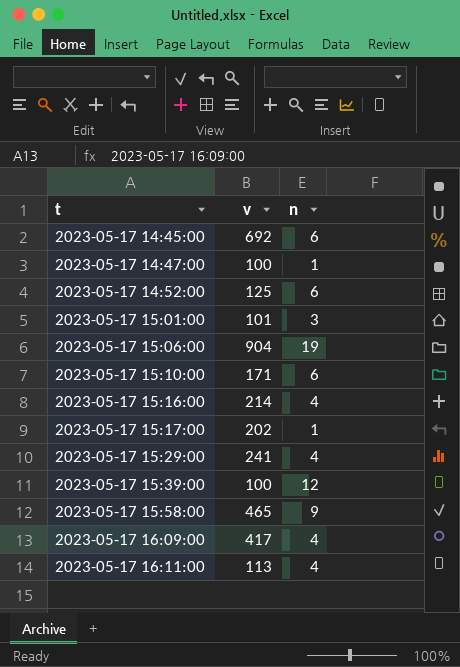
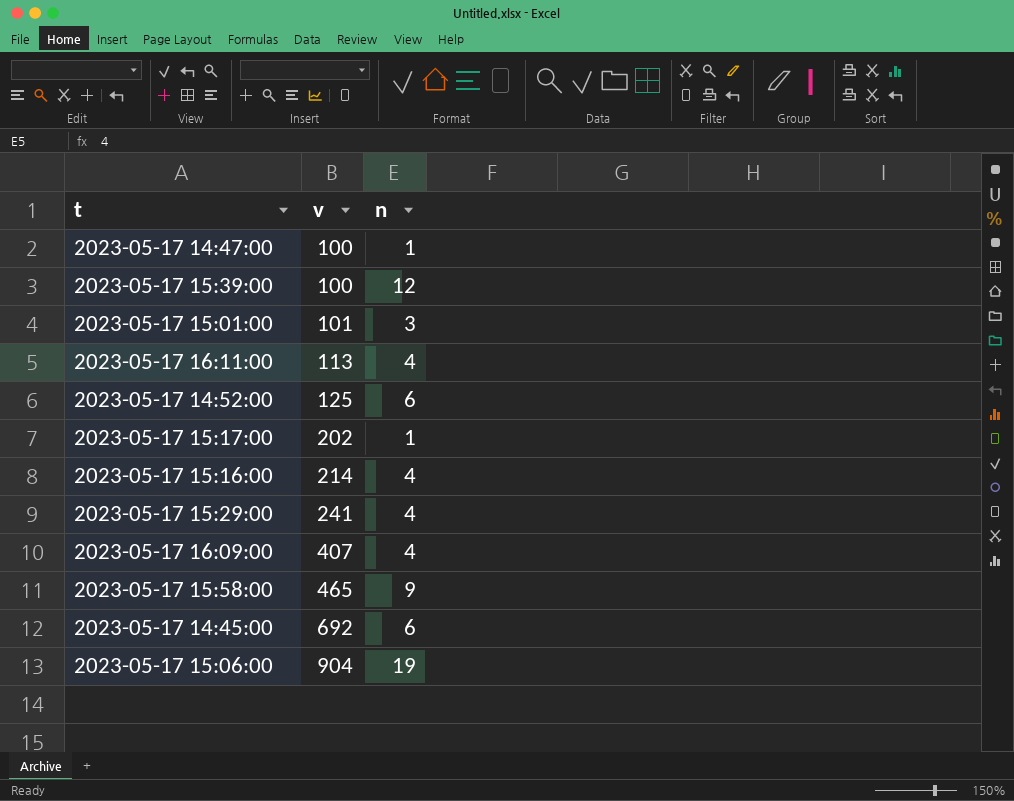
row order: t ascending -> v ascending
row 2023-05-17 15:10:00: 171 | 6 -> none
2023-05-17 16:09:00 | v: 417 -> 407

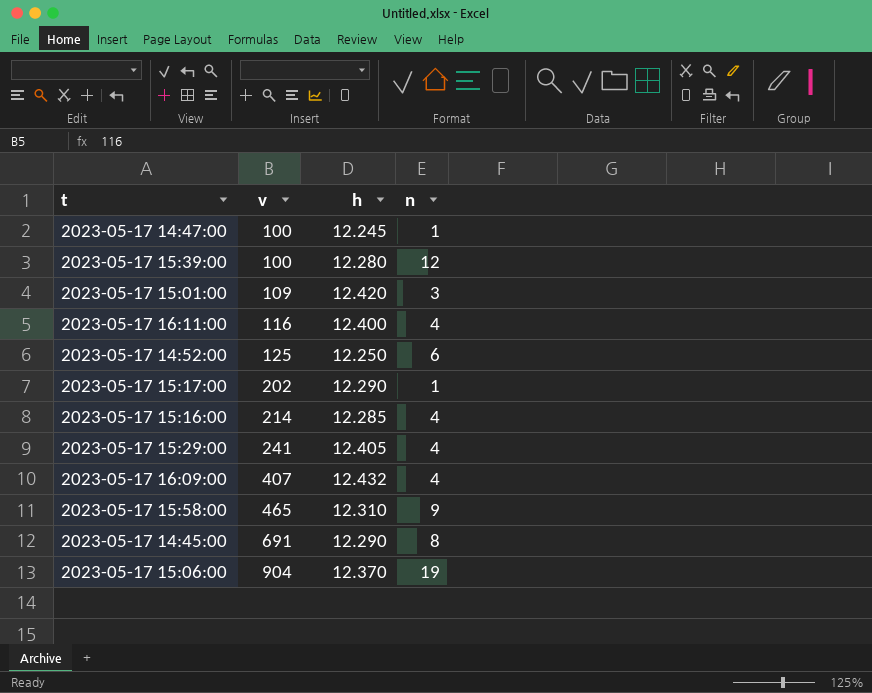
column h | position: none -> 3
2023-05-17 15:01:00 | v: 101 -> 109
2023-05-17 16:11:00 | v: 113 -> 116
2023-05-17 14:45:00 | v: 692 -> 691
2023-05-17 14:45:00 | n: 6 -> 8

